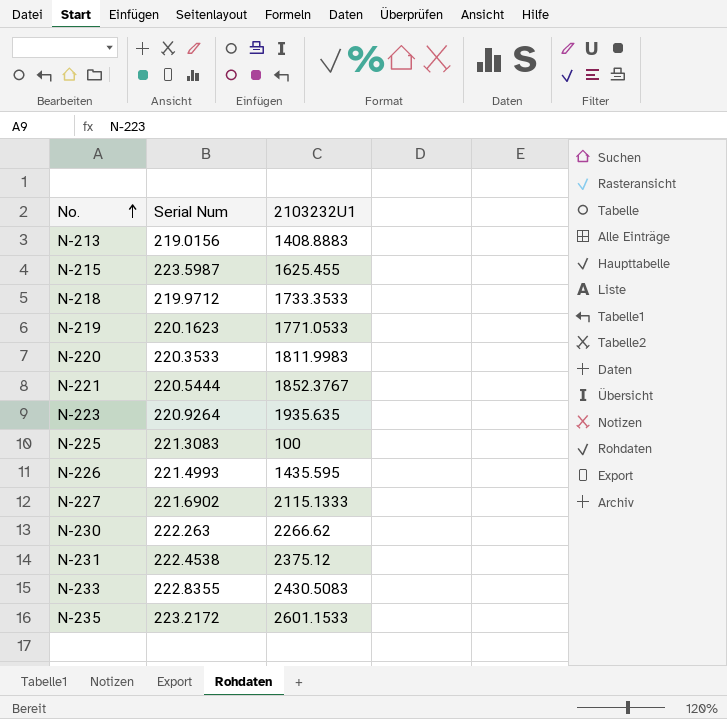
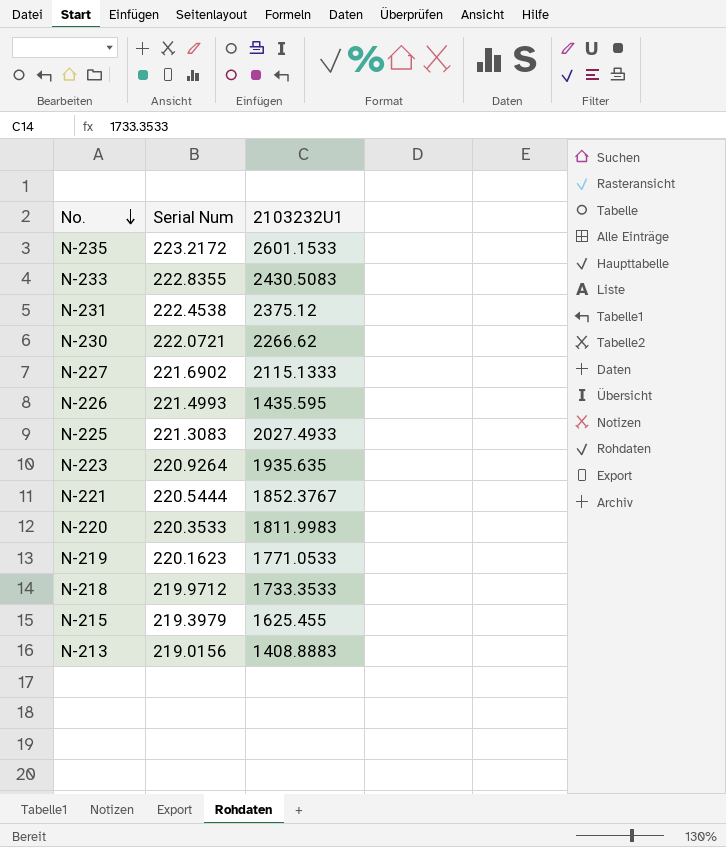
row order: No. ascending -> No. descending
N-230 | Serial Num: 222.263 -> 222.0721
N-225 | 2103232U1: 100 -> 2027.4933
N-215 | Serial Num: 223.5987 -> 219.3979

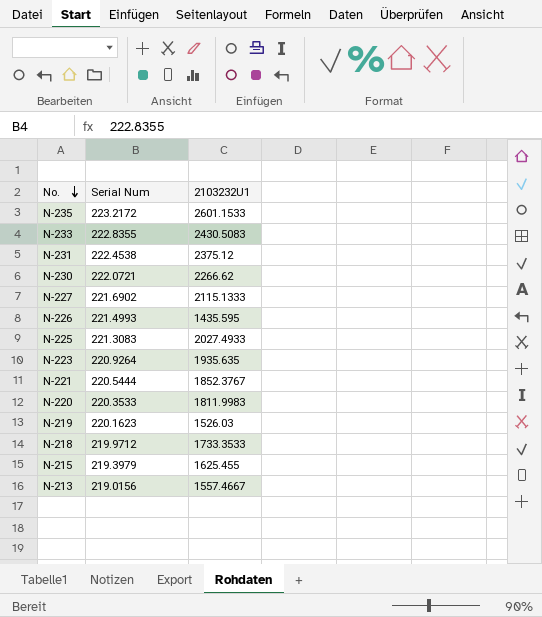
N-219 | 2103232U1: 1771.0533 -> 1526.03
N-213 | 2103232U1: 1408.8883 -> 1557.4667

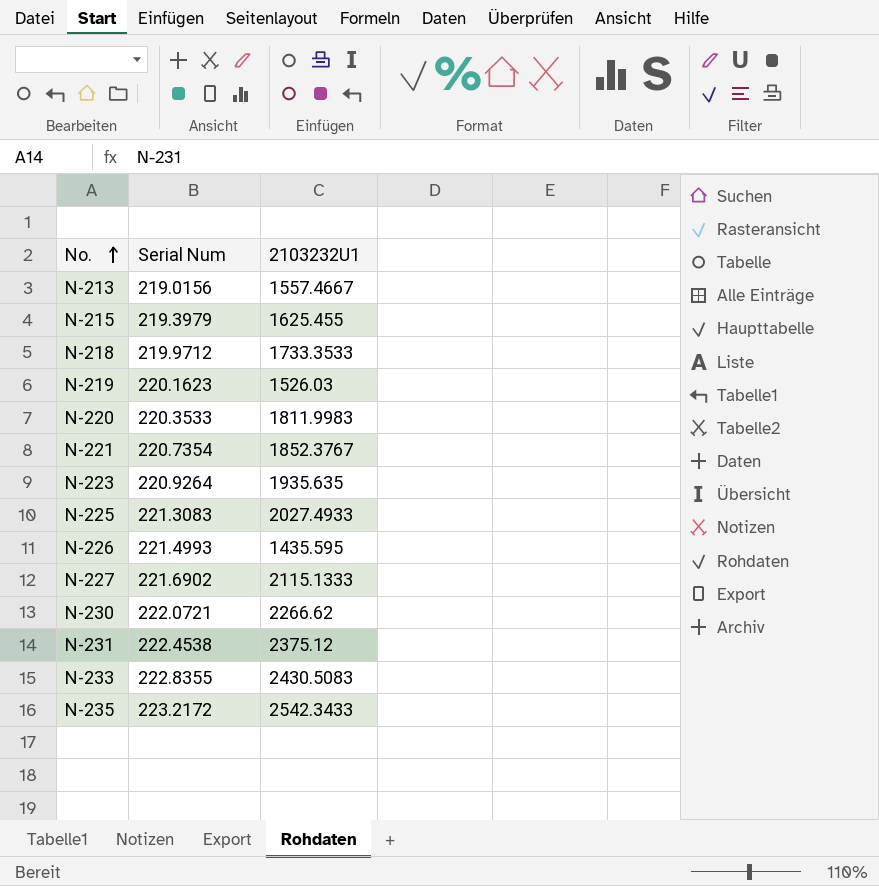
row order: No. descending -> No. ascending
N-221 | Serial Num: 220.5444 -> 220.7354
N-235 | 2103232U1: 2601.1533 -> 2542.3433

